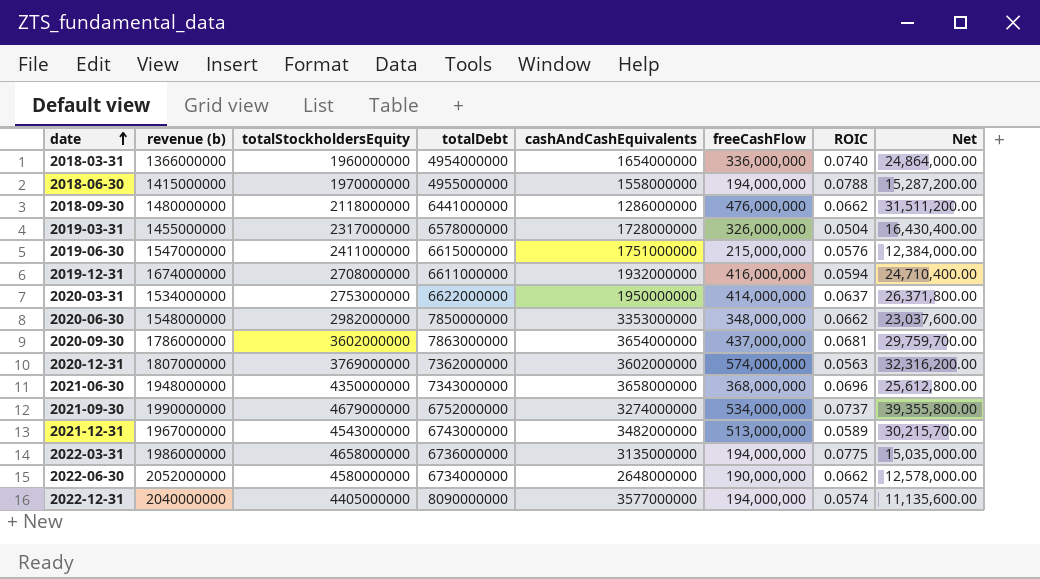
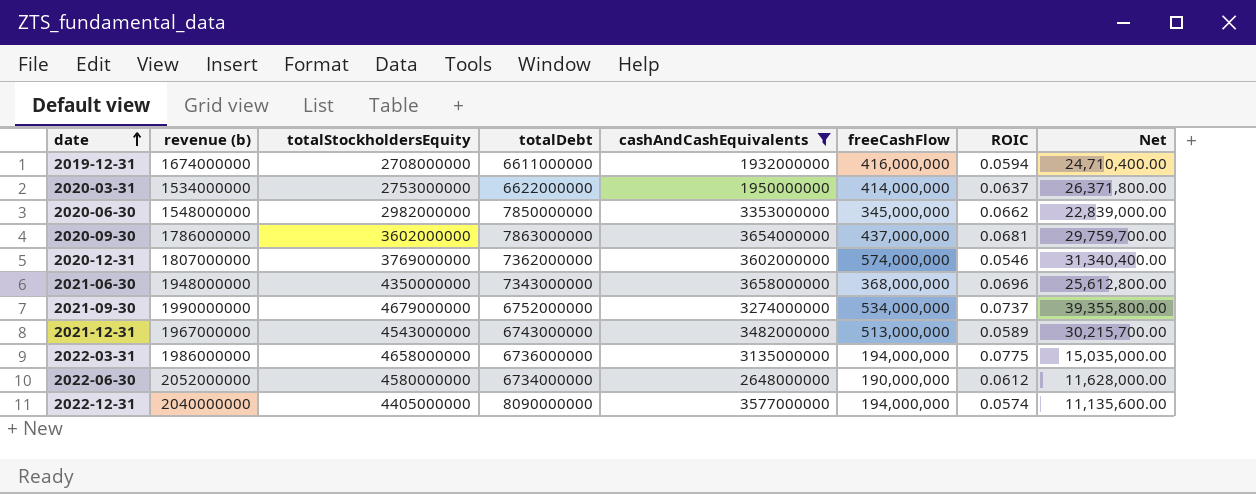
filter: none -> cashAndCashEquivalents >= 1932000000
2020-06-30 | freeCashFlow: 348,000,000 -> 345,000,000
2020-06-30 | Net: 23,037,600.00 -> 22,839,000.00
2020-12-31 | ROIC: 0.0563 -> 0.0546
2020-12-31 | Net: 32,316,200.00 -> 31,340,400.00
2022-06-30 | ROIC: 0.0662 -> 0.0612
2022-06-30 | Net: 12,578,000.00 -> 11,628,000.00

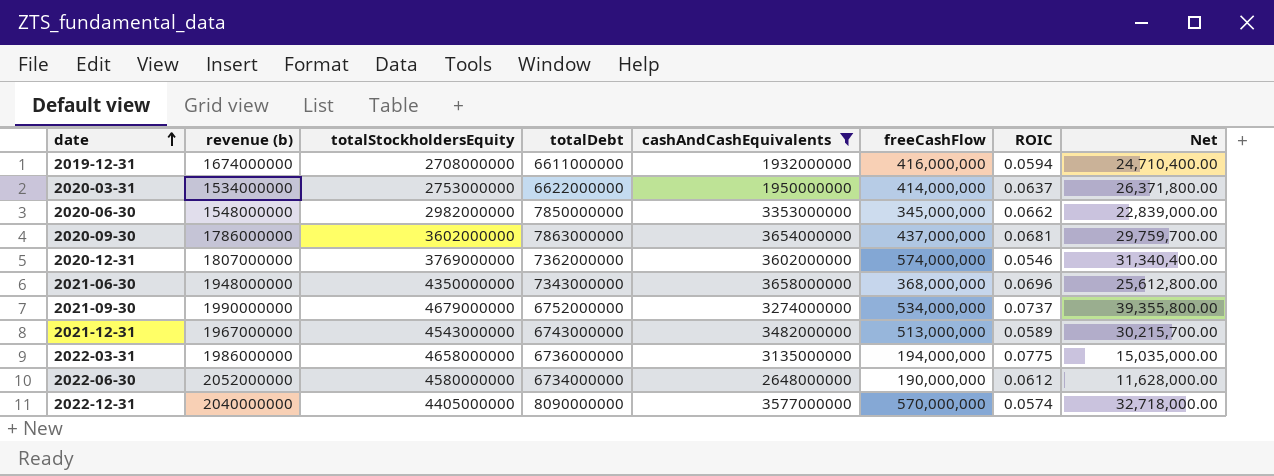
2022-12-31 | freeCashFlow: 194,000,000 -> 570,000,000
2022-12-31 | Net: 11,135,600.00 -> 32,718,000.00

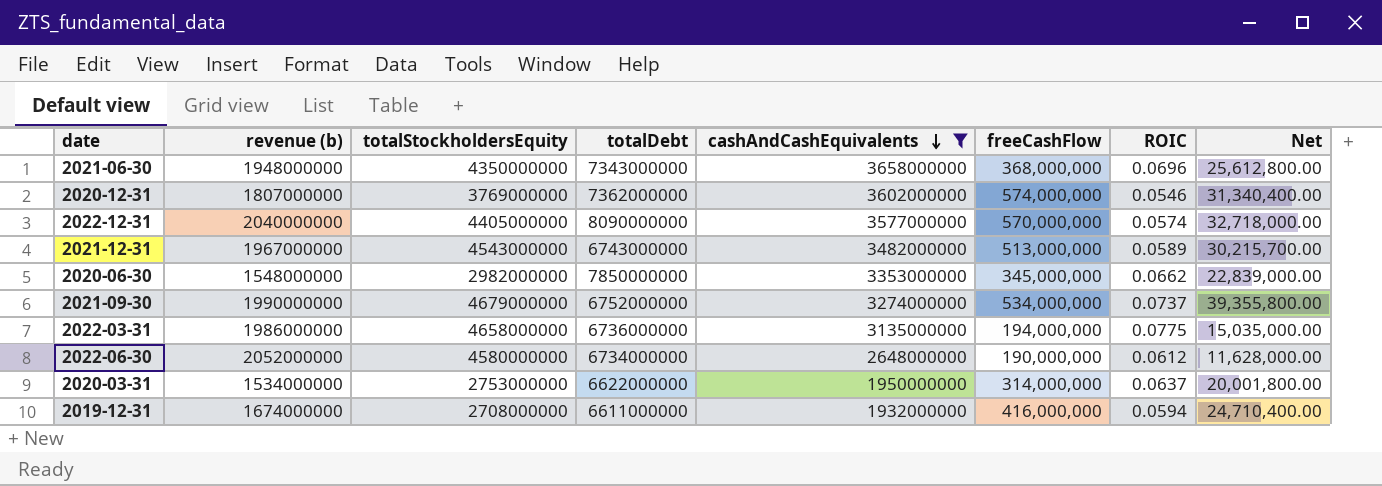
row order: date ascending -> cashAndCashEquivalents descending
row 2020-09-30: 1786000000 | 3602000000 | 7863000000 | 3654000000 | 437,000,000 | 0.0681 | 29,759,700.00 -> none
2020-03-31 | freeCashFlow: 414,000,000 -> 314,000,000
2020-03-31 | Net: 26,371,800.00 -> 20,001,800.00

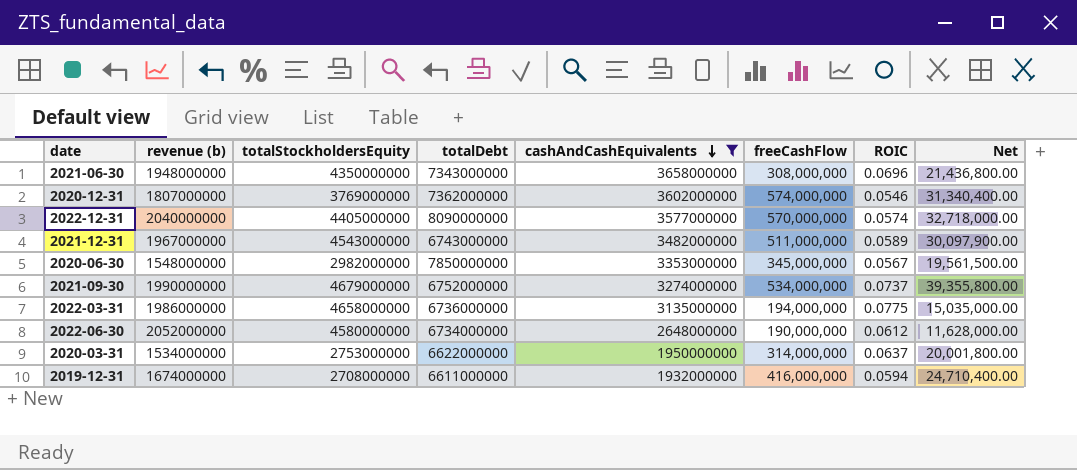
2021-06-30 | freeCashFlow: 368,000,000 -> 308,000,000
2021-06-30 | Net: 25,612,800.00 -> 21,436,800.00
2021-12-31 | freeCashFlow: 513,000,000 -> 511,000,000
2021-12-31 | Net: 30,215,700.00 -> 30,097,900.00
2020-06-30 | ROIC: 0.0662 -> 0.0567
2020-06-30 | Net: 22,839,000.00 -> 19,561,500.00

